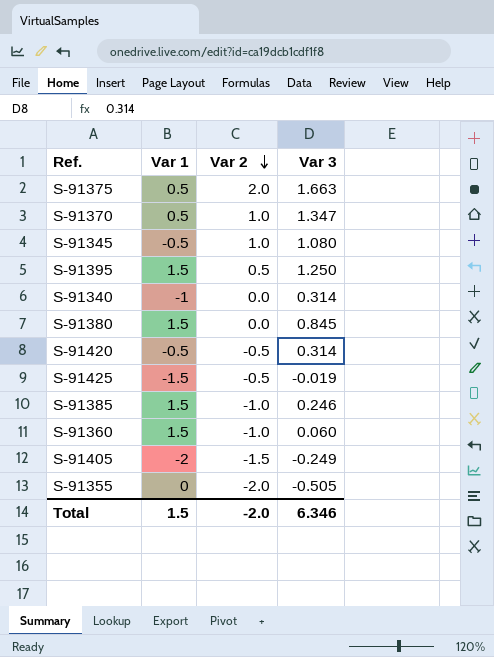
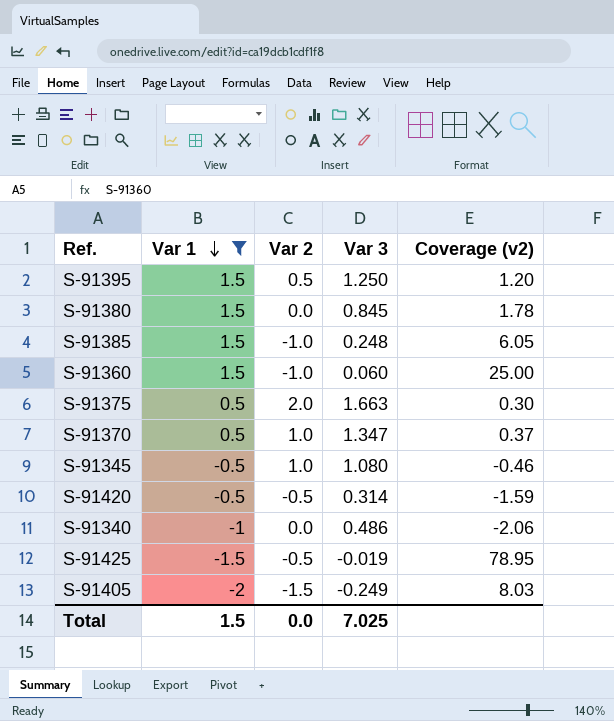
filter: none -> Var 1 != 0
row order: Var 2 descending -> Var 1 descending
column Coverage (v2) | formula: none -> [Var 1] / [Var 3]
S-91385 | Var 3: 0.246 -> 0.248
S-91340 | Var 3: 0.314 -> 0.486
Total | Var 2: -2.0 -> 0.0
Total | Var 3: 6.346 -> 7.025

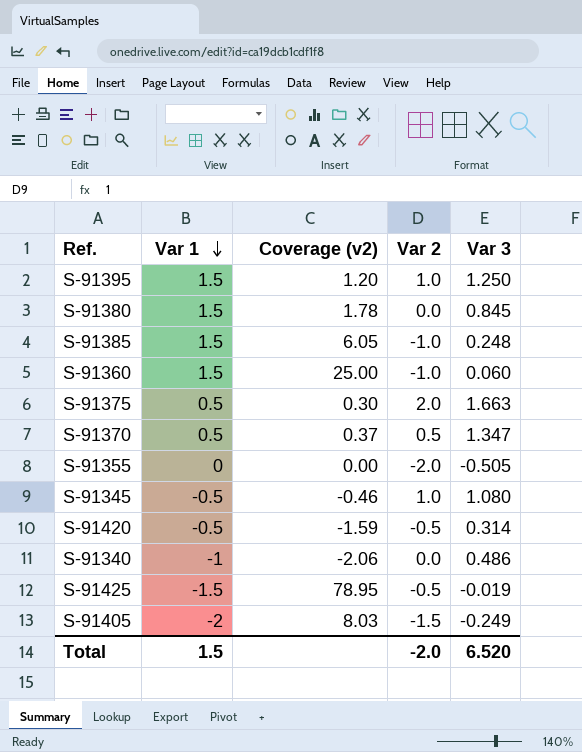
filter: Var 1 != 0 -> none
column Coverage (v2) | position: 5 -> 3
S-91395 | Var 2: 0.5 -> 1.0
S-91370 | Var 2: 1.0 -> 0.5
Total | Var 2: 0.0 -> -2.0
Total | Var 3: 7.025 -> 6.520

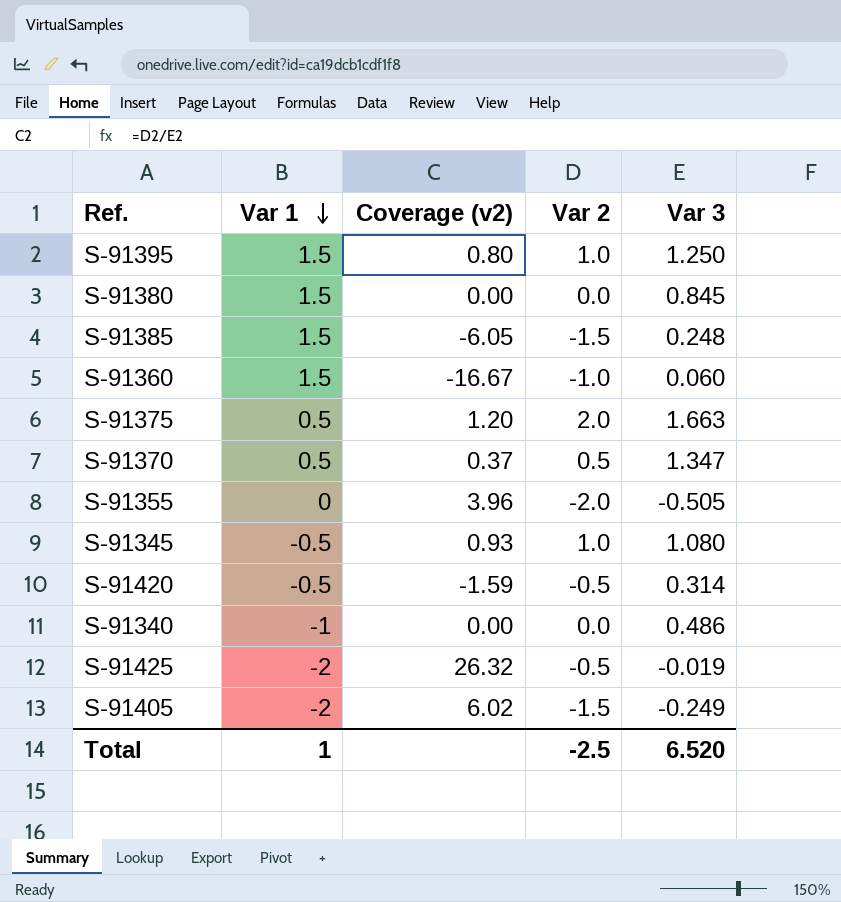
column Coverage (v2) | formula: [Var 1] / [Var 3] -> [Var 2] / [Var 3]
S-91385 | Var 2: -1.0 -> -1.5
S-91425 | Var 1: -1.5 -> -2
Total | Var 1: 1.5 -> 1
Total | Var 2: -2.0 -> -2.5

